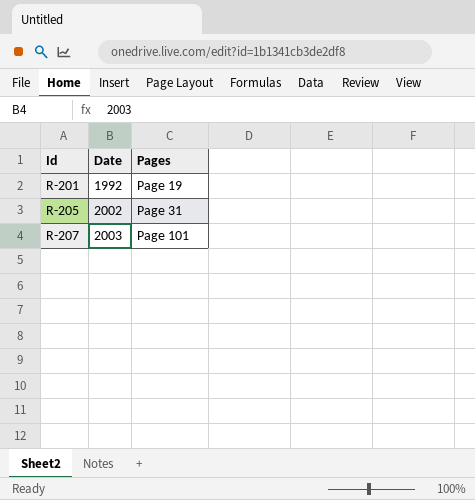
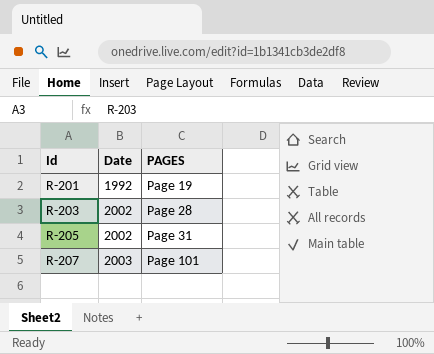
column name: Pages -> PAGES
row R-203: none -> 2002 | Page 28

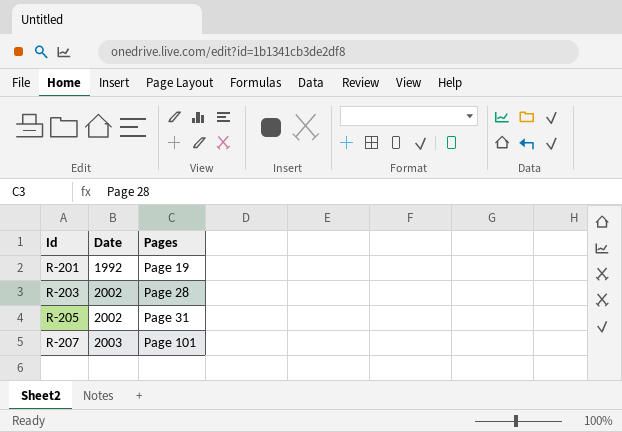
column name: PAGES -> Pages

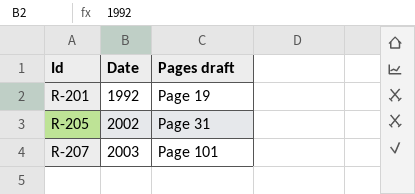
column name: Pages -> Pages draft
row R-203: 2002 | Page 28 -> none

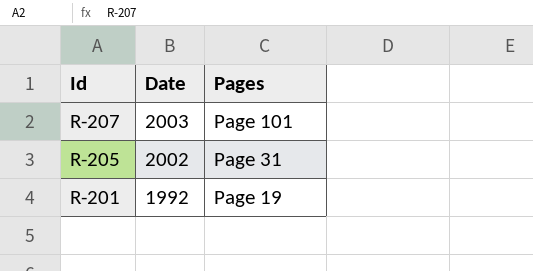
row order: Id ascending -> Id descending
column name: Pages draft -> Pages

